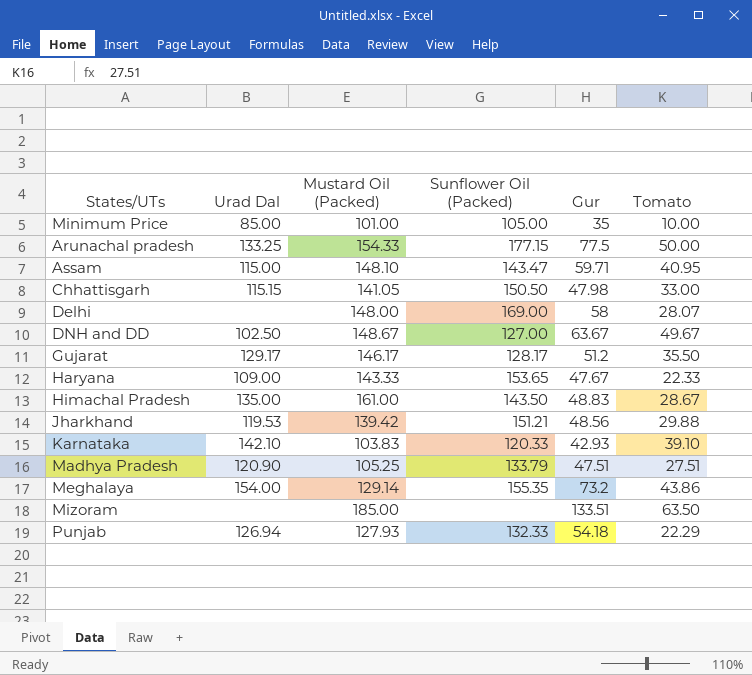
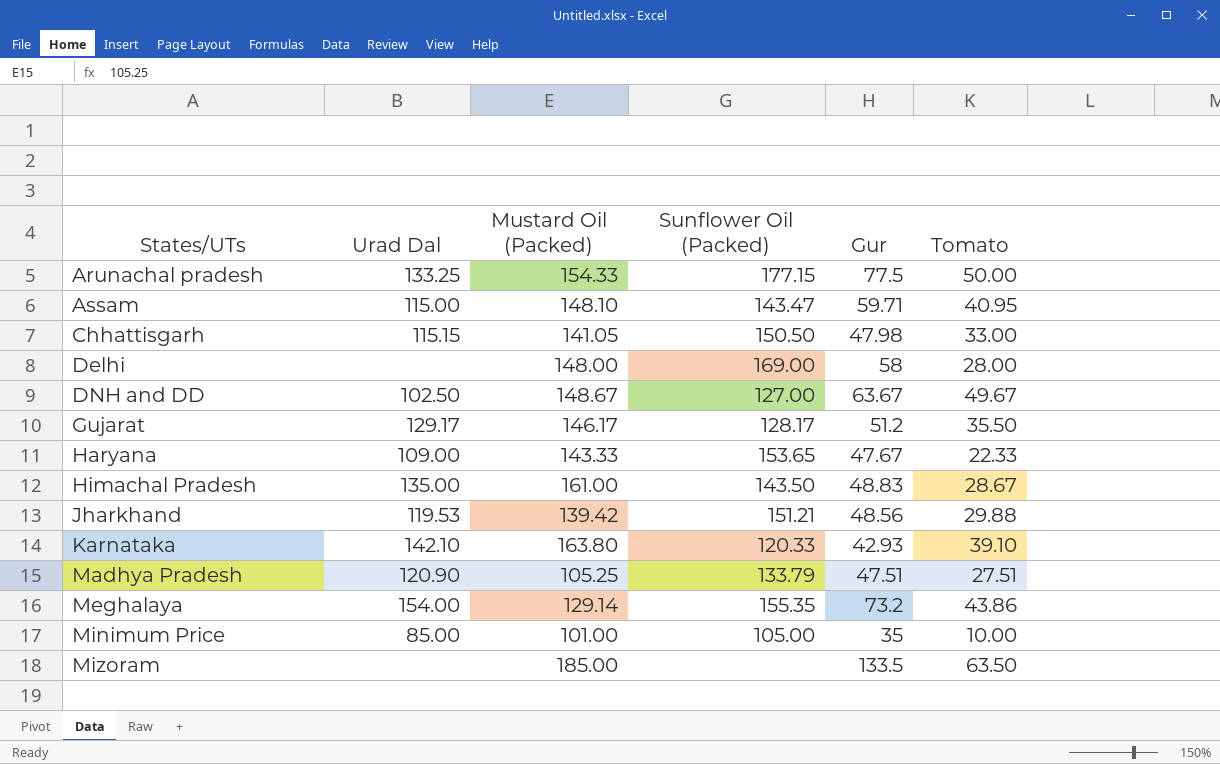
row order: none -> States/UTs ascending
row Punjab: 126.94 | 127.93 | 132.33 | 54.18 | 22.29 -> none
Delhi | Tomato: 28.07 -> 28.00
Karnataka | Mustard Oil (Packed): 103.83 -> 163.80
Mizoram | Gur: 133.51 -> 133.5

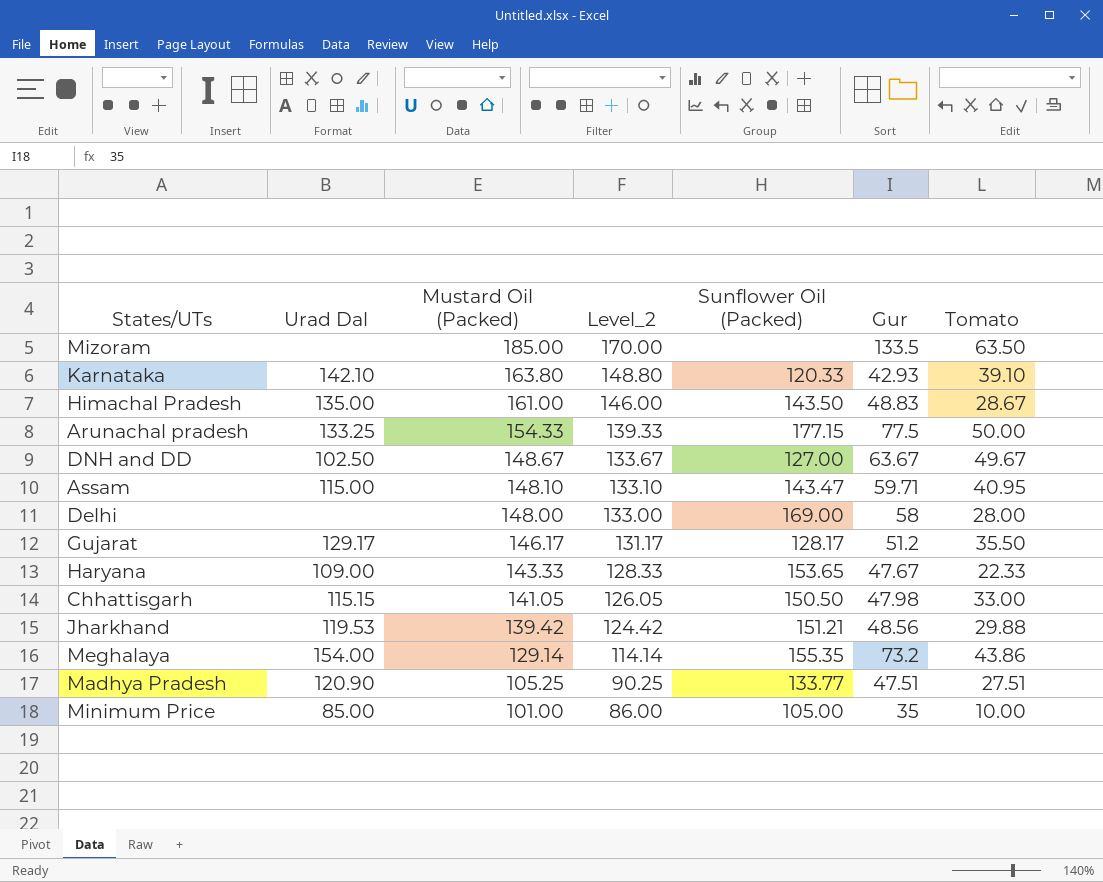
row order: States/UTs ascending -> Mustard Oil (Packed) descending
column Level_2 | formula: none -> [Mustard Oil (Packed)] - 15
Madhya Pradesh | Sunflower Oil (Packed): 133.79 -> 133.77

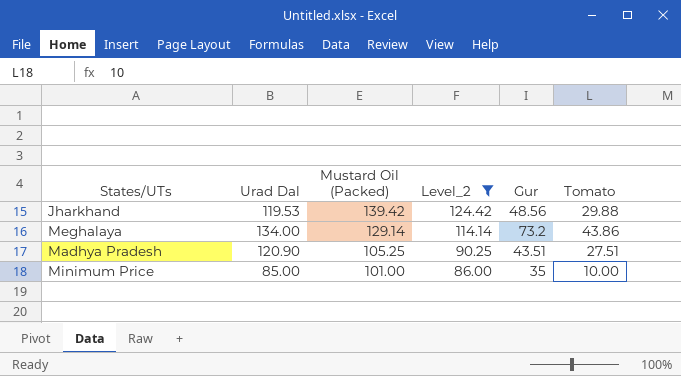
filter: none -> Level_2 <= 124.42
column Sunflower Oil (Packed) | position: 5 -> none
Meghalaya | Urad Dal: 154.00 -> 134.00
Madhya Pradesh | Gur: 47.51 -> 43.51

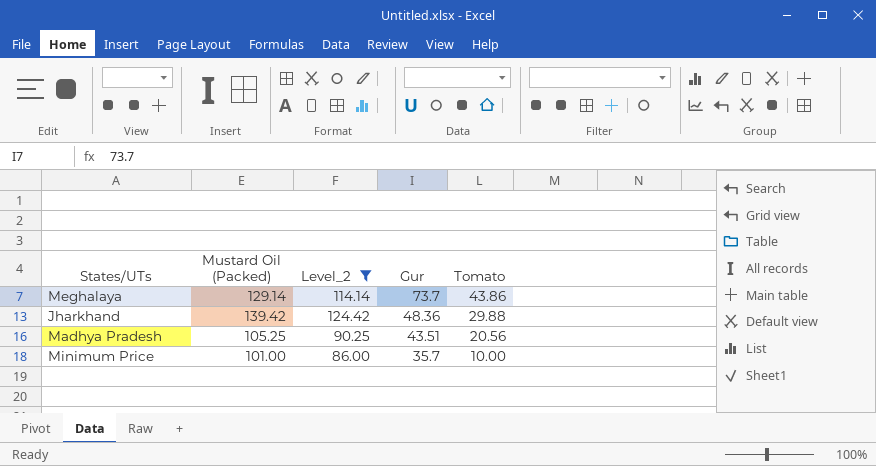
row order: Mustard Oil (Packed) descending -> Gur descending
column Urad Dal | position: 2 -> none
Meghalaya | Gur: 73.2 -> 73.7
Jharkhand | Gur: 48.56 -> 48.36
Madhya Pradesh | Tomato: 27.51 -> 20.56
Minimum Price | Gur: 35 -> 35.7

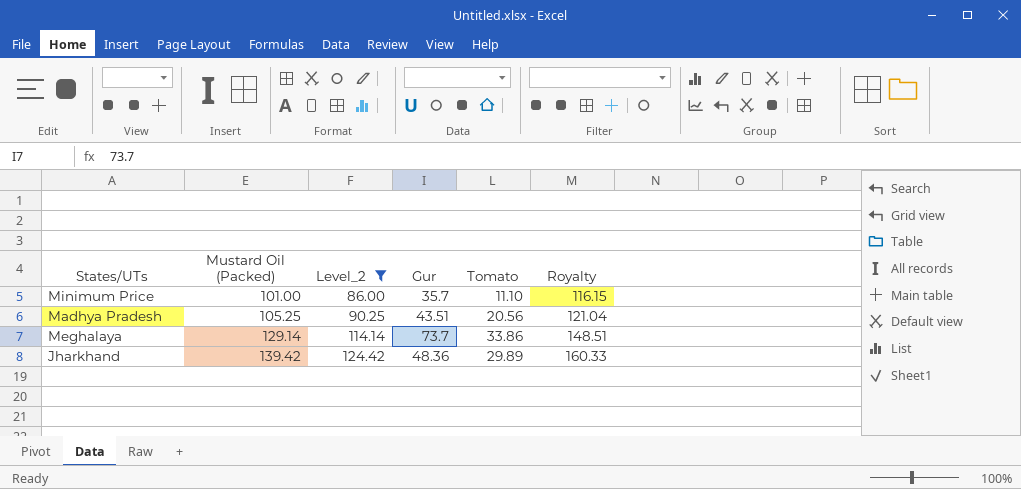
row order: Gur descending -> Mustard Oil (Packed) ascending
column Royalty | formula: none -> [Mustard Oil (Packed)] * 1.15
Minimum Price | Tomato: 10.00 -> 11.10
Meghalaya | Tomato: 43.86 -> 33.86
Jharkhand | Tomato: 29.88 -> 29.89

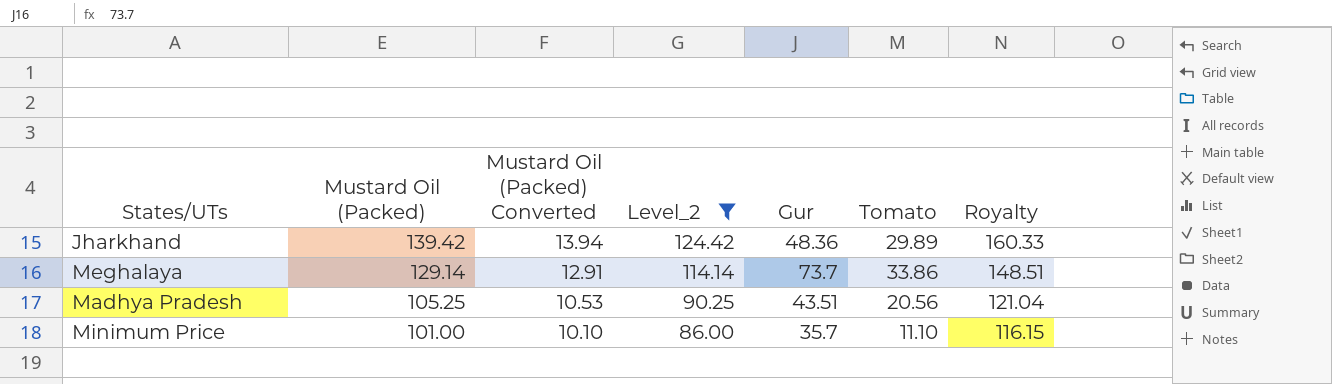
row order: Mustard Oil (Packed) ascending -> Mustard Oil (Packed) descending
column Mustard Oil (Packed) Converted | formula: none -> [Mustard Oil (Packed)] * 0.1

